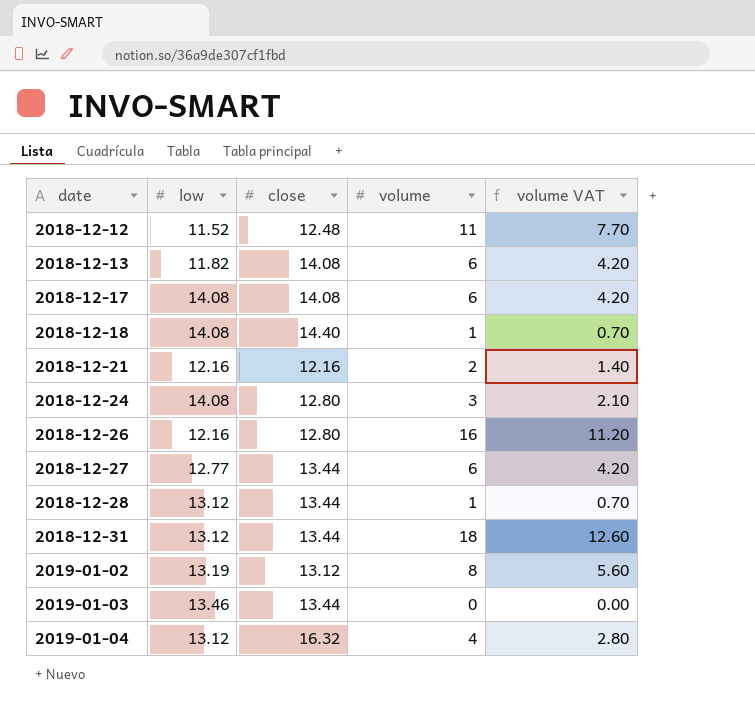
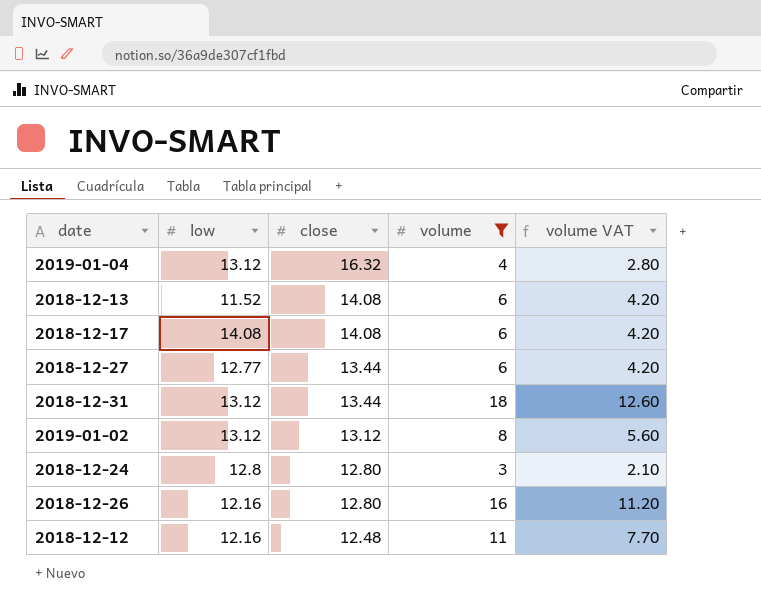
filter: none -> volume >= 3
row order: date ascending -> close descending
2018-12-13 | low: 11.82 -> 11.52
2019-01-02 | low: 13.19 -> 13.12
2018-12-24 | low: 14.08 -> 12.8
2018-12-12 | low: 11.52 -> 12.16

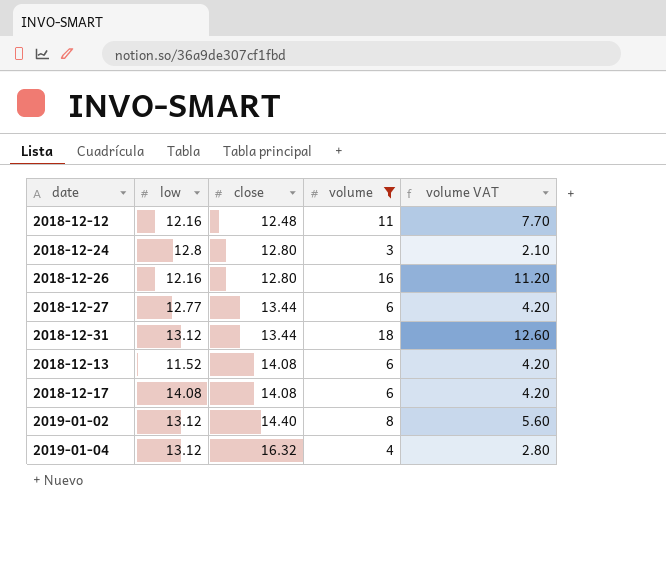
row order: close descending -> close ascending
2019-01-02 | close: 13.12 -> 14.40

